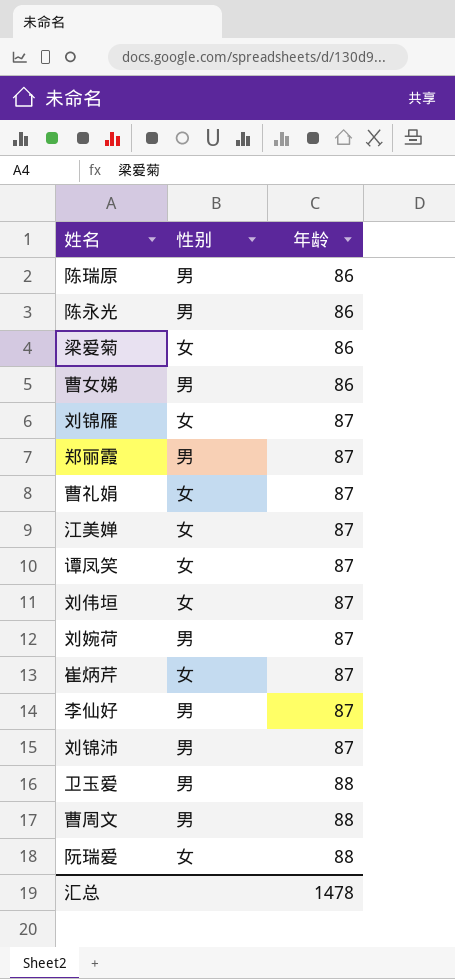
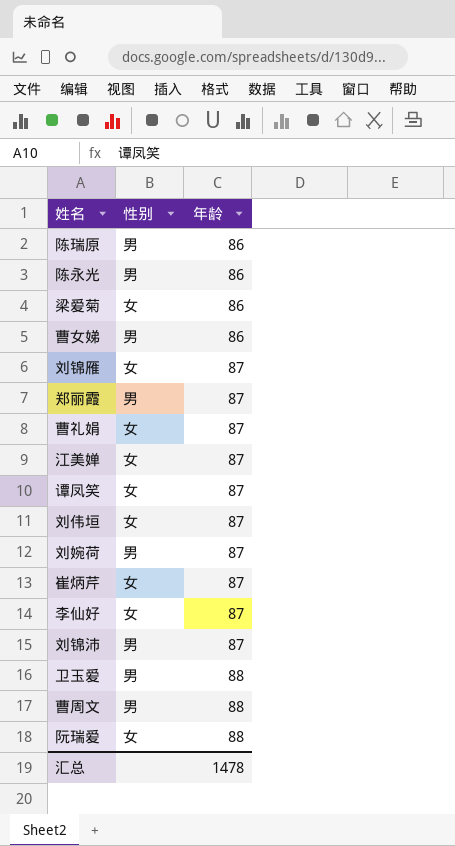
李仙好 | 性别: 男 -> 女

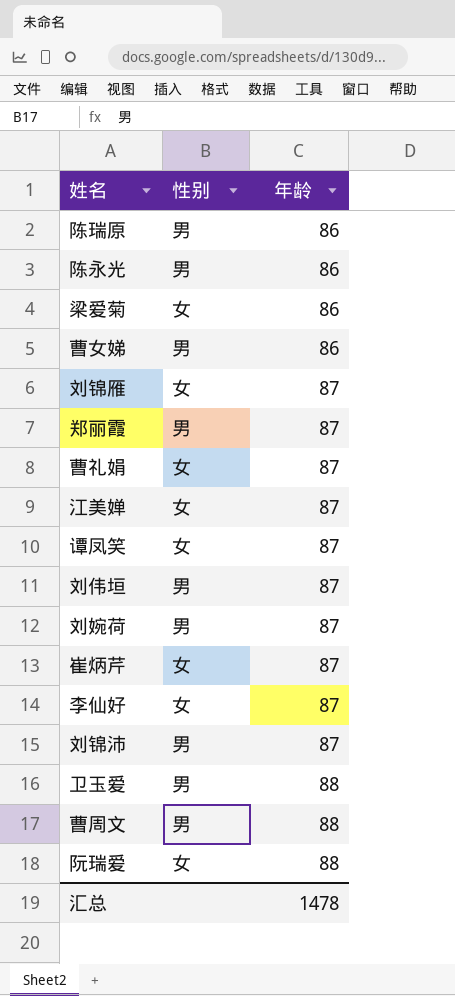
刘伟垣 | 性别: 女 -> 男

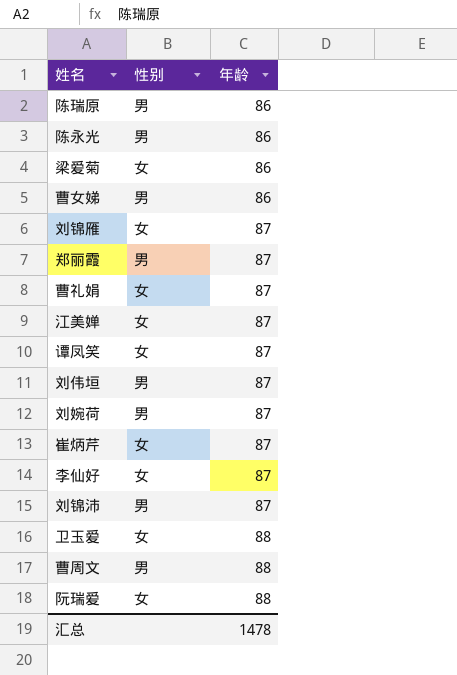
卫玉爱 | 性别: 男 -> 女

